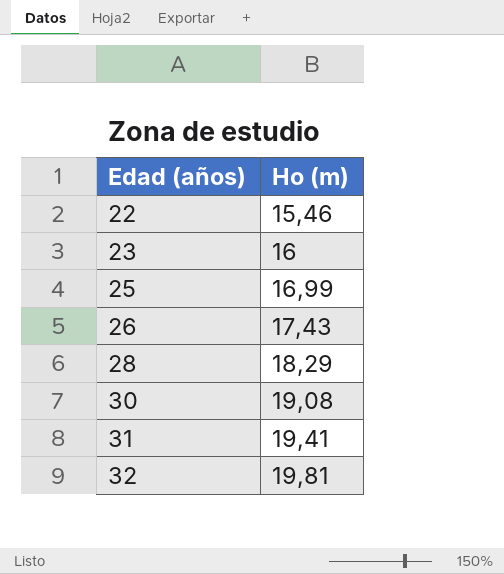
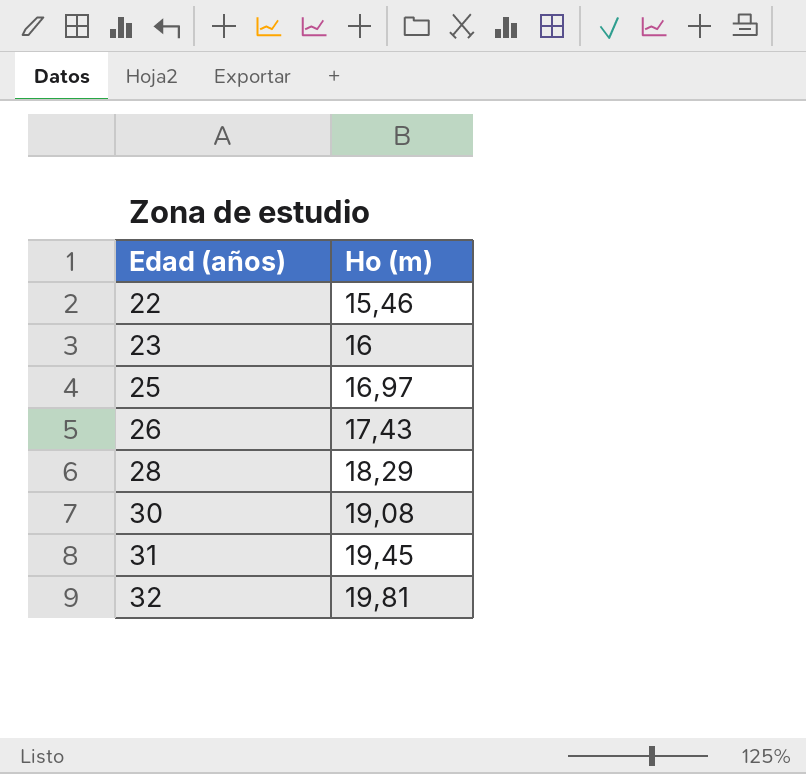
25 | Ho (m): 16,99 -> 16,97
31 | Ho (m): 19,41 -> 19,45

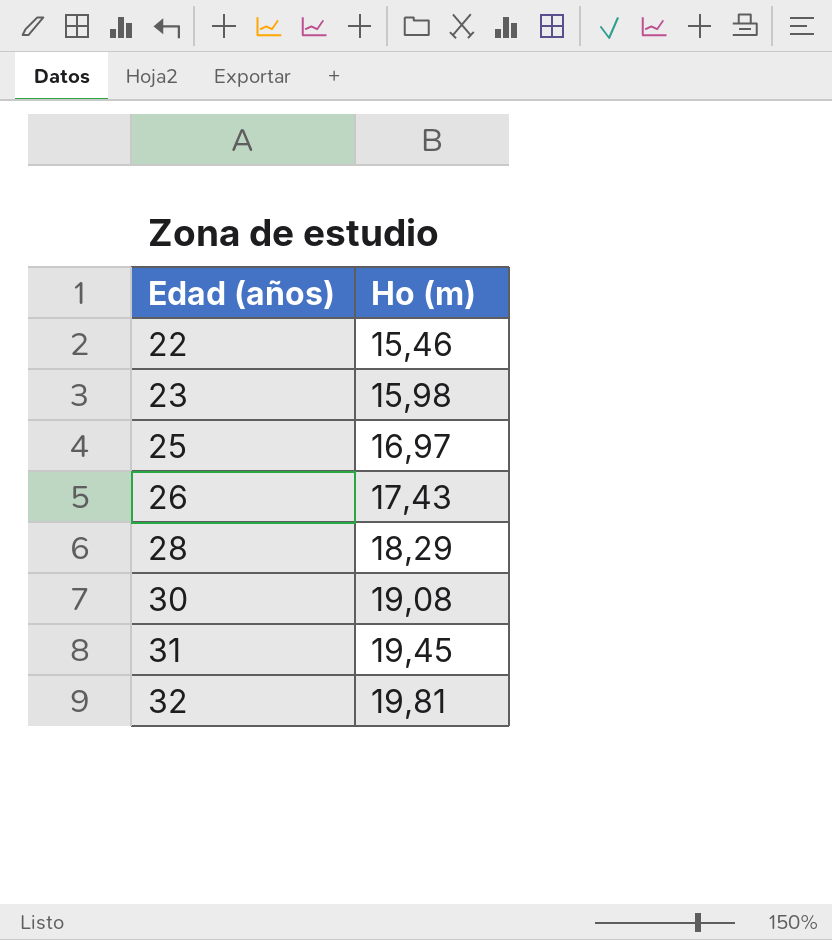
23 | Ho (m): 16 -> 15,98

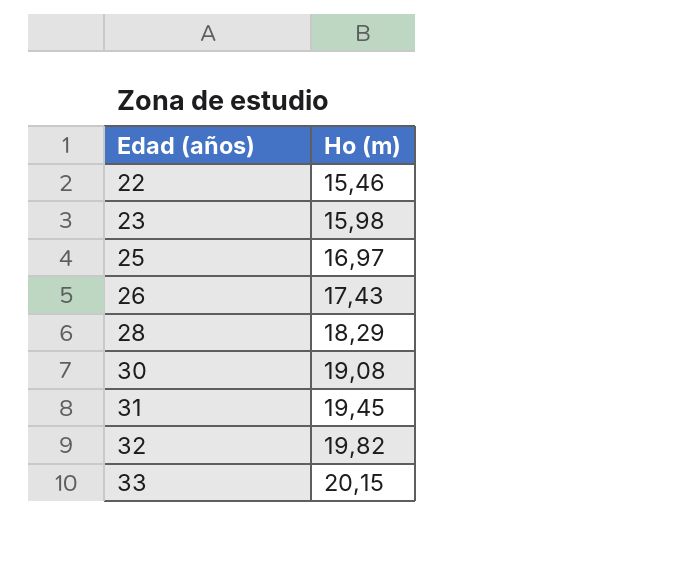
32 | Ho (m): 19,81 -> 19,82
row 33: none -> 20,15

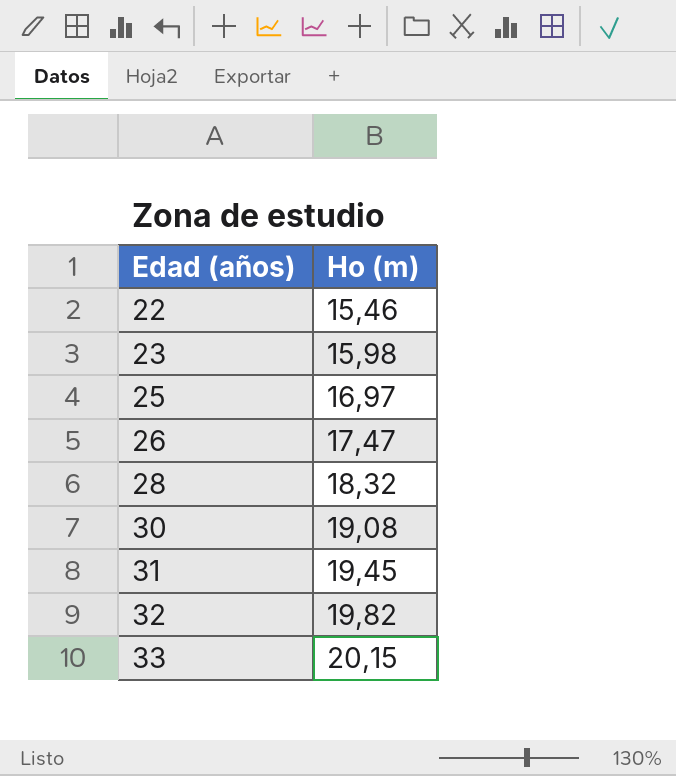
26 | Ho (m): 17,43 -> 17,47
28 | Ho (m): 18,29 -> 18,32

